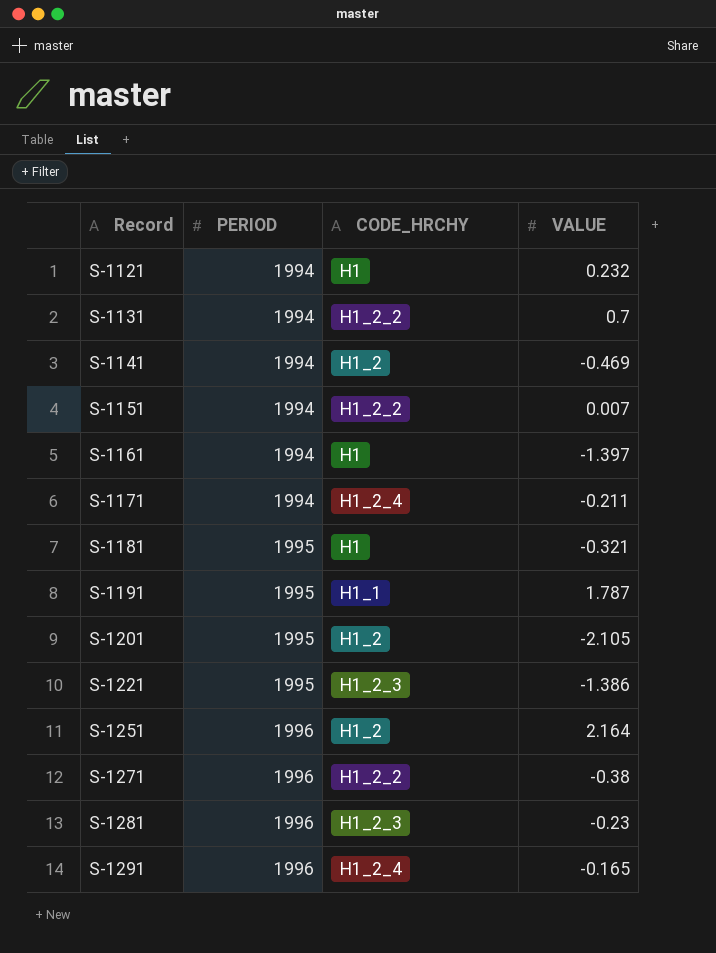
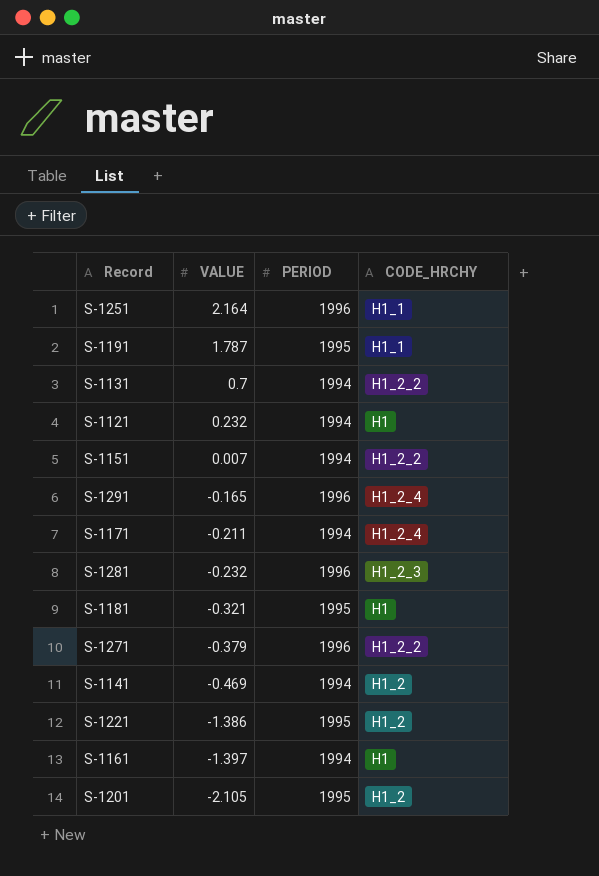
row order: Record ascending -> VALUE descending
column VALUE | position: 4 -> 2
S-1251 | CODE_HRCHY: H1_2 -> H1_1
S-1281 | VALUE: -0.23 -> -0.232
S-1271 | VALUE: -0.38 -> -0.379
S-1221 | CODE_HRCHY: H1_2_3 -> H1_2

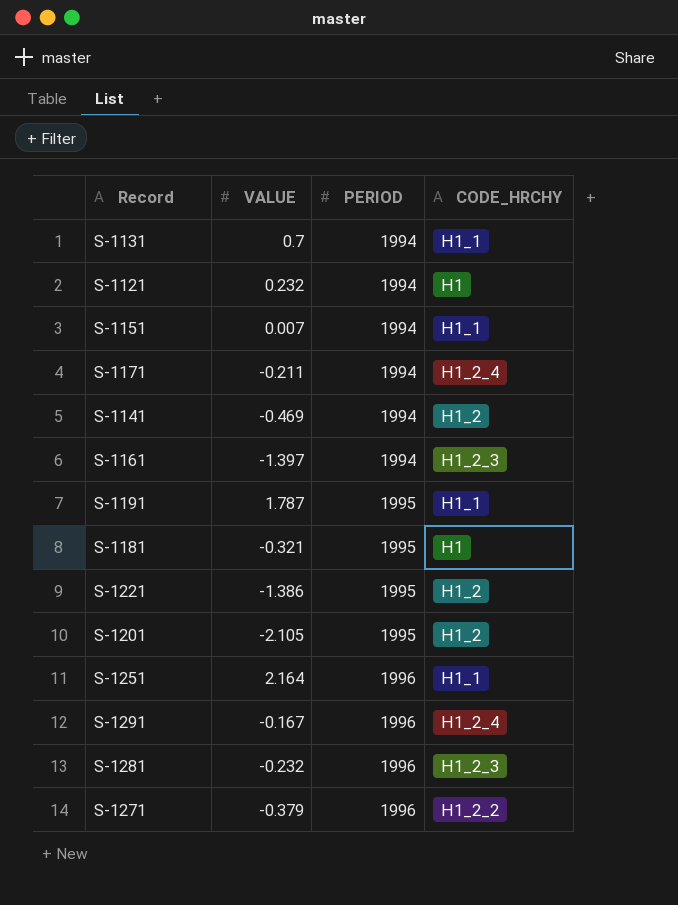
row order: VALUE descending -> PERIOD ascending
S-1131 | CODE_HRCHY: H1_2_2 -> H1_1
S-1151 | CODE_HRCHY: H1_2_2 -> H1_1
S-1161 | CODE_HRCHY: H1 -> H1_2_3
S-1291 | VALUE: -0.165 -> -0.167

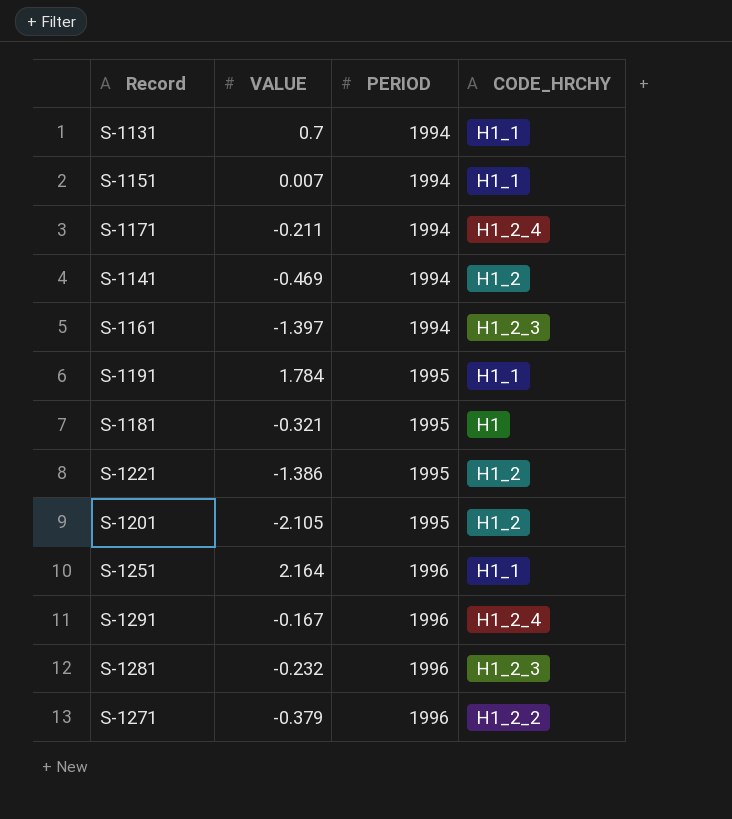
row S-1121: 0.232 | 1994 | H1 -> none
S-1191 | VALUE: 1.787 -> 1.784

